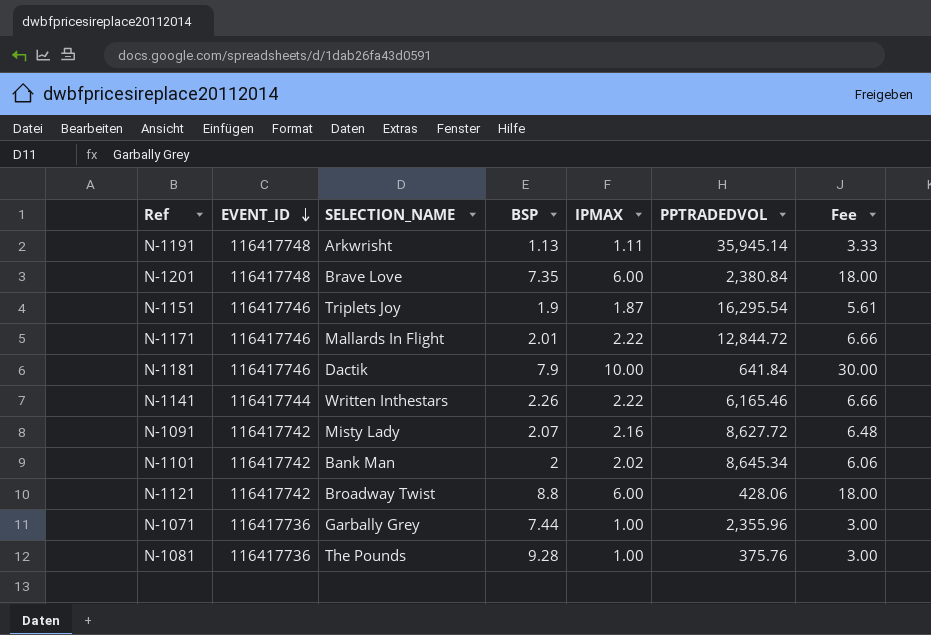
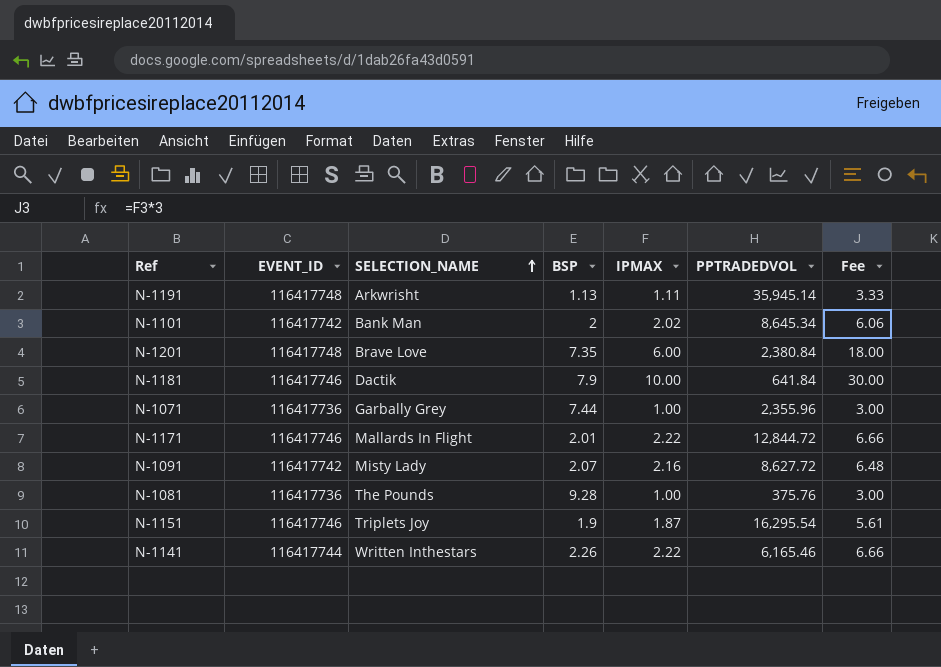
row order: EVENT_ID descending -> SELECTION_NAME ascending
row N-1121: 116417742 | Broadway Twist | 8.8 | 6.00 | 428.06 | 18.00 -> none

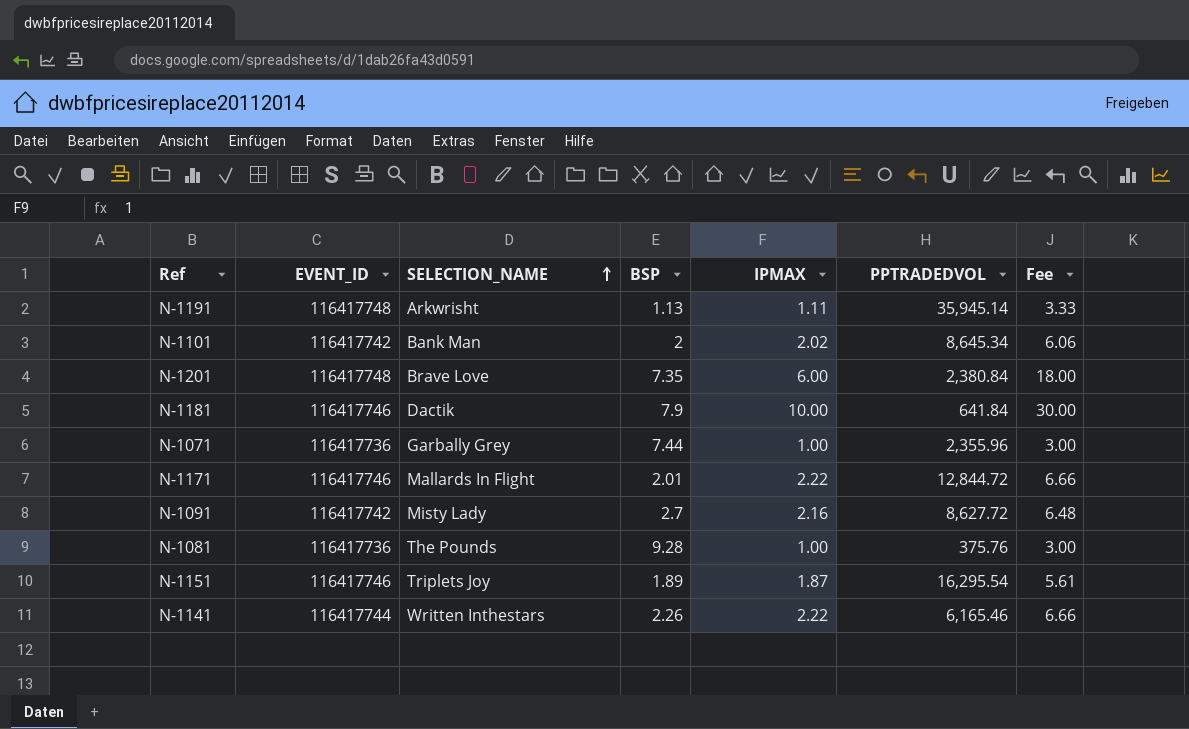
N-1091 | BSP: 2.07 -> 2.7
N-1151 | BSP: 1.9 -> 1.89

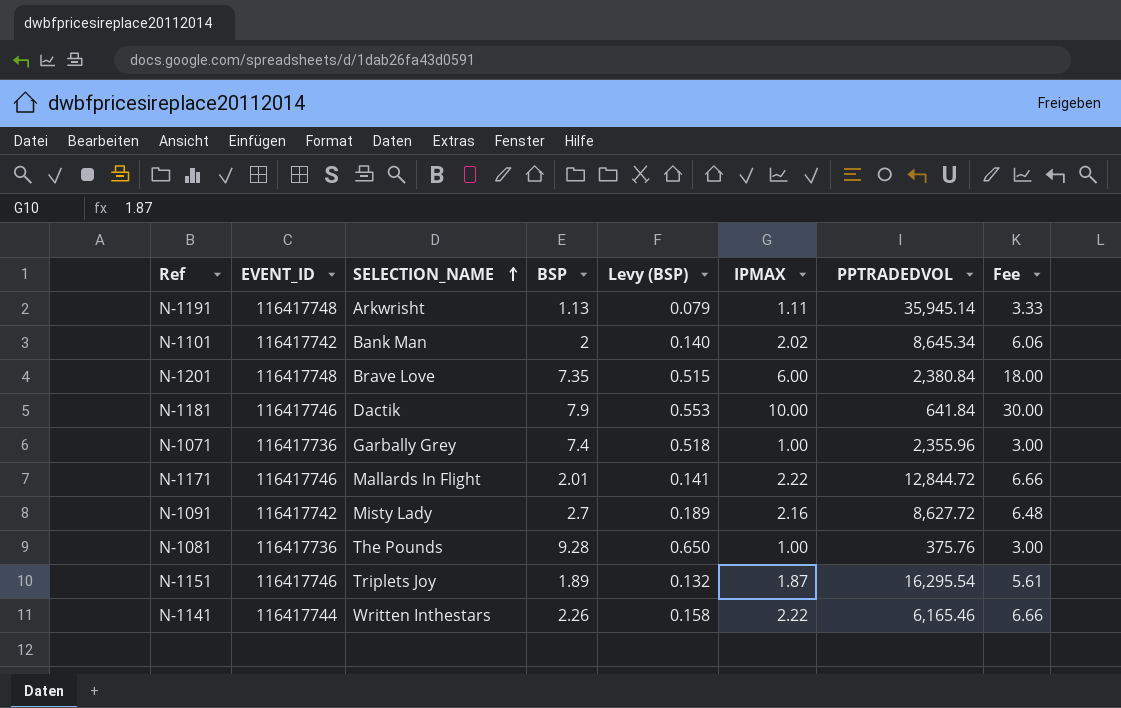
column Levy (BSP) | formula: none -> [BSP] * 0.07
N-1071 | BSP: 7.44 -> 7.4

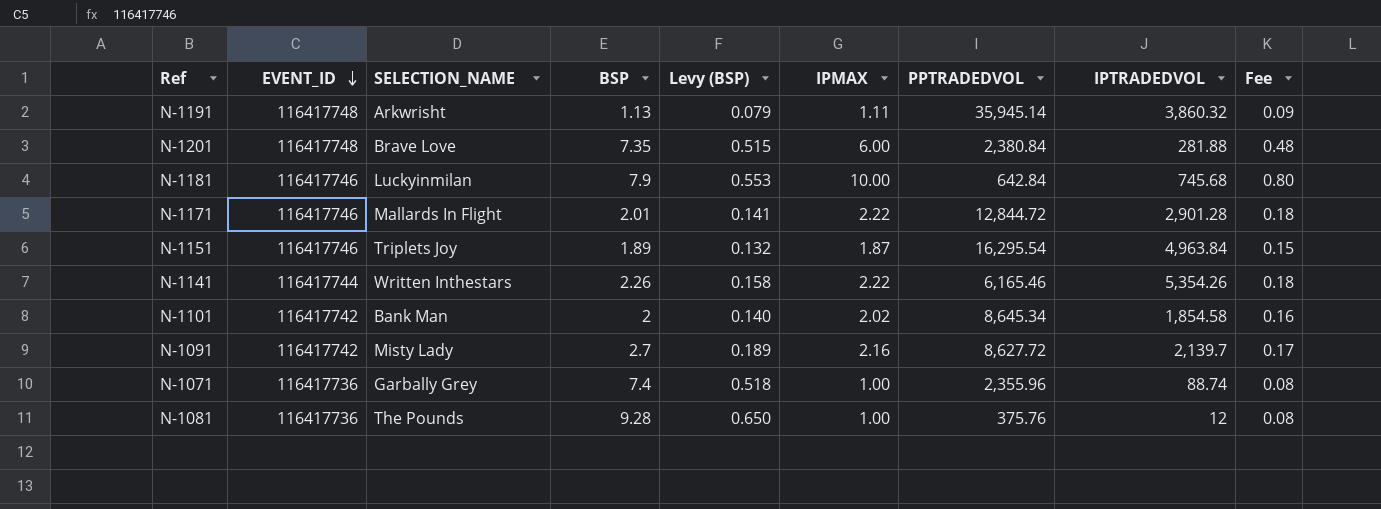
row order: SELECTION_NAME ascending -> EVENT_ID descending
column IPTRADEDVOL | position: none -> 8
column Fee | formula: [IPMAX] * 3 -> [IPMAX] * 0.08
N-1181 | SELECTION_NAME: Dactik -> Luckyinmilan
N-1181 | PPTRADEDVOL: 641.84 -> 642.84

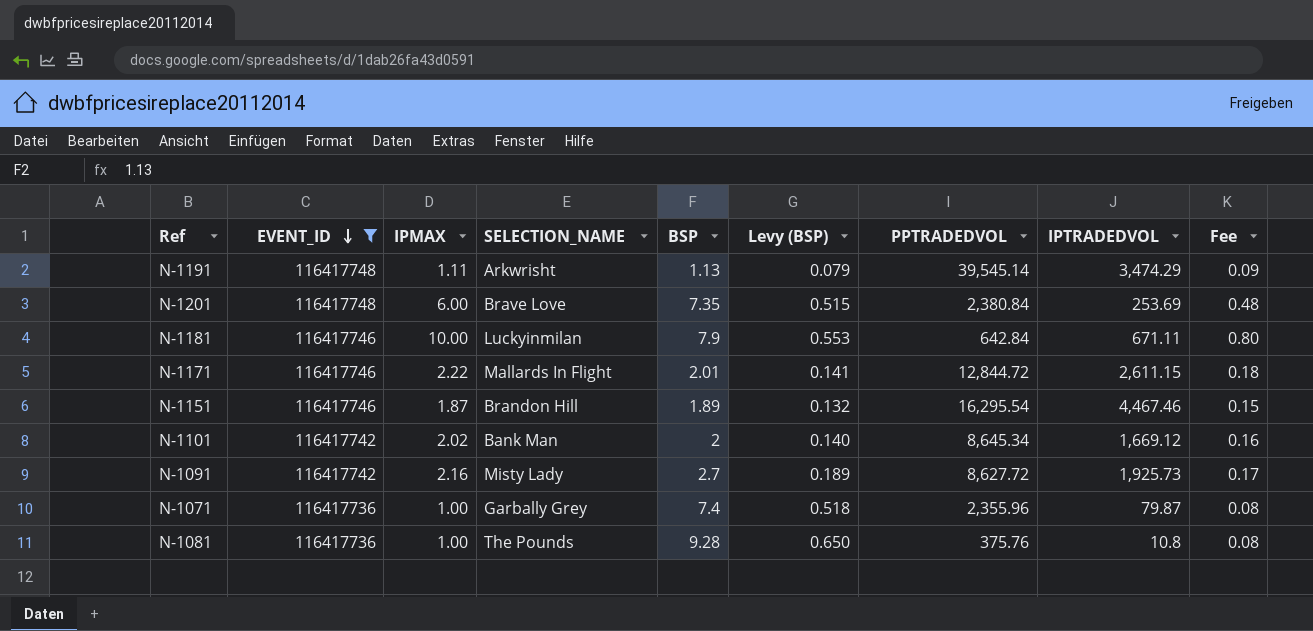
filter: none -> EVENT_ID != 116417744
column IPMAX | position: 6 -> 3
N-1191 | PPTRADEDVOL: 35,945.14 -> 39,545.14
N-1191 | IPTRADEDVOL: 3,860.32 -> 3,474.29
N-1201 | IPTRADEDVOL: 281.88 -> 253.69
N-1181 | IPTRADEDVOL: 745.68 -> 671.11
N-1171 | IPTRADEDVOL: 2,901.28 -> 2,611.15
N-1151 | SELECTION_NAME: Triplets Joy -> Brandon Hill
N-1151 | IPTRADEDVOL: 4,963.84 -> 4,467.46
N-1101 | IPTRADEDVOL: 1,854.58 -> 1,669.12
N-1091 | IPTRADEDVOL: 2,139.7 -> 1,925.73
N-1071 | IPTRADEDVOL: 88.74 -> 79.87
N-1081 | IPTRADEDVOL: 12 -> 10.8

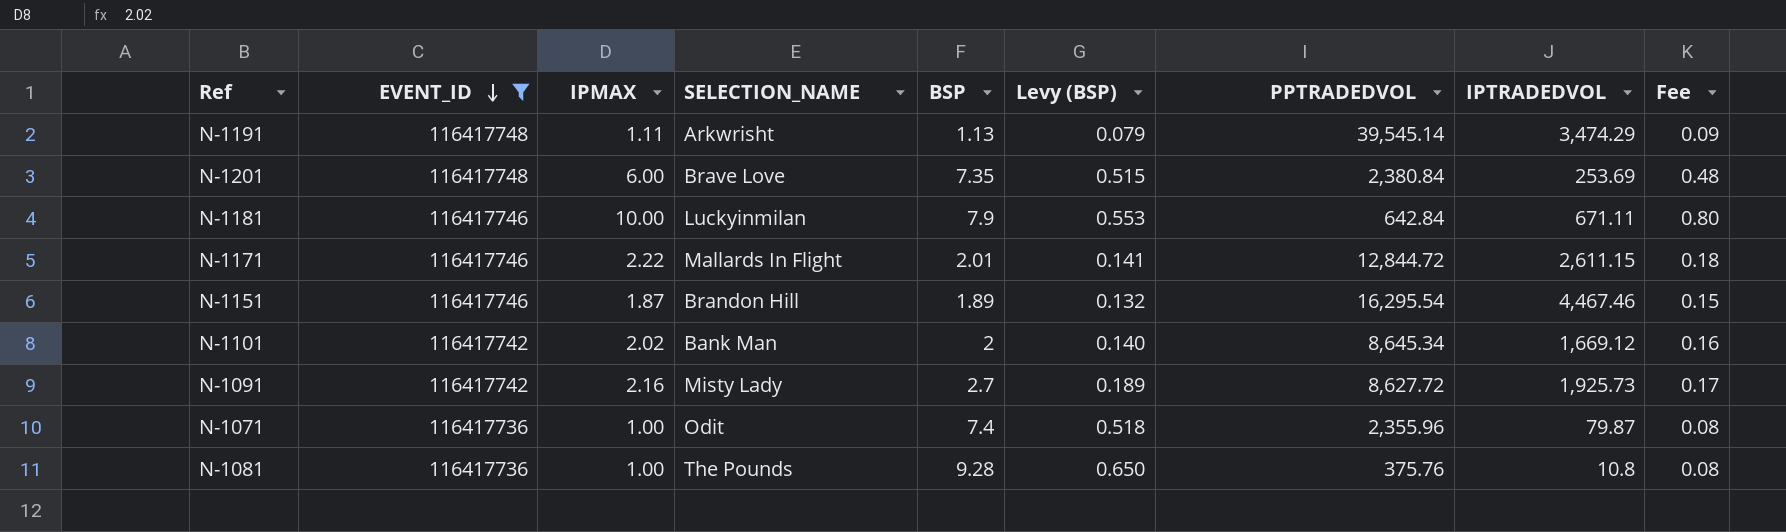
N-1071 | SELECTION_NAME: Garbally Grey -> Odit

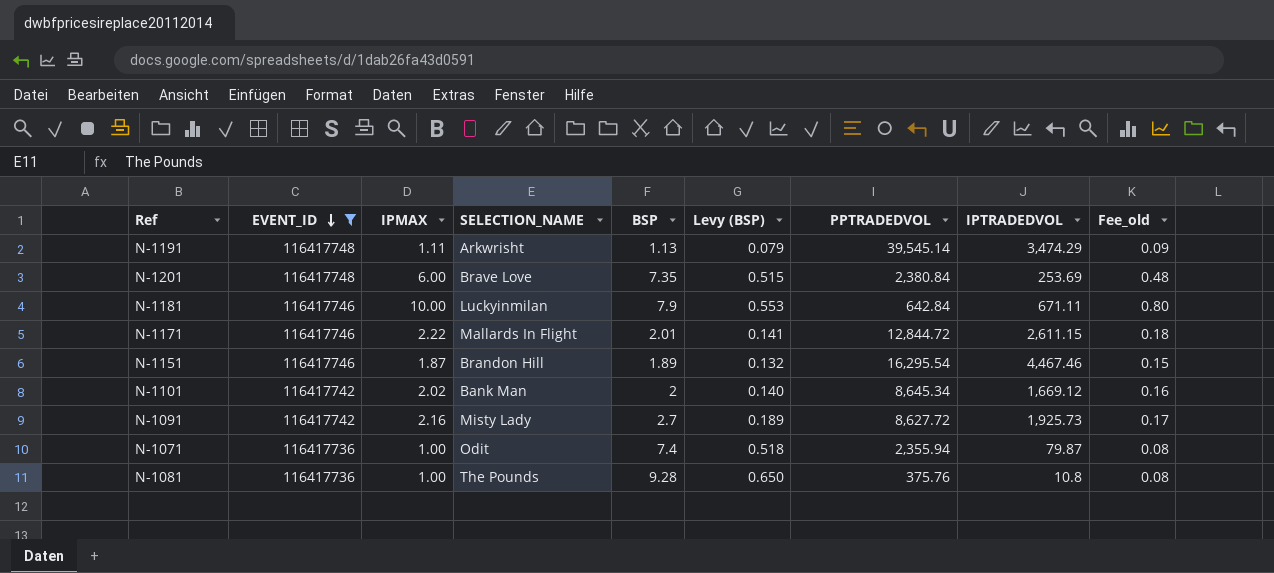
column name: Fee -> Fee_old
N-1071 | PPTRADEDVOL: 2,355.96 -> 2,355.94

